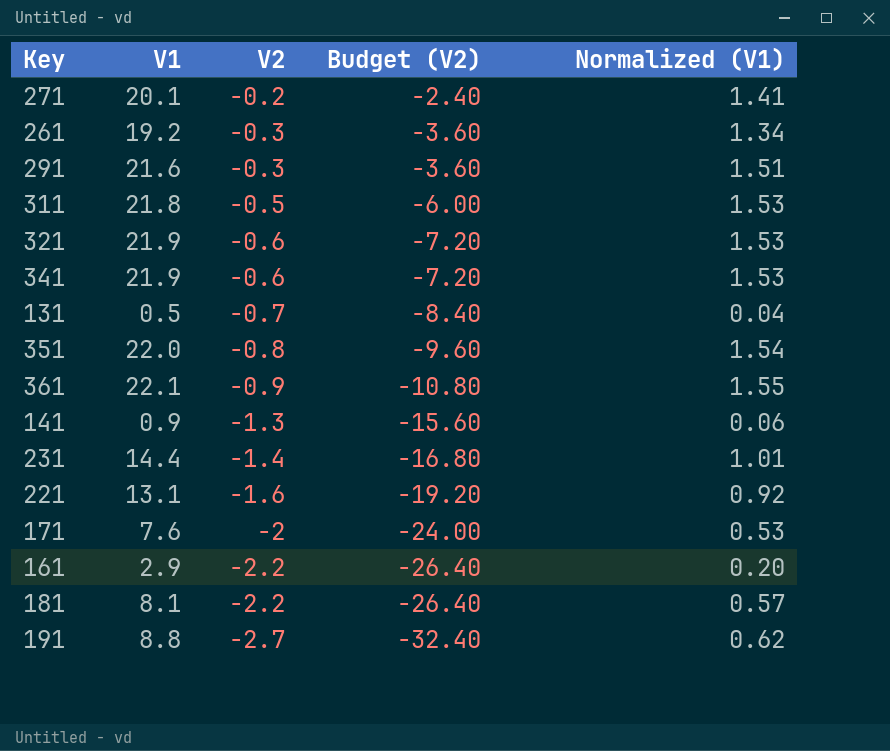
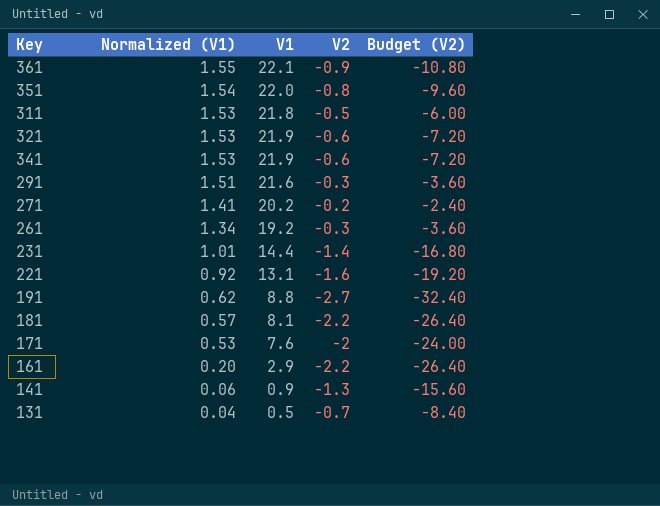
row order: V2 descending -> Normalized (V1) descending
column Normalized (V1) | position: 5 -> 2
271 | V1: 20.1 -> 20.2

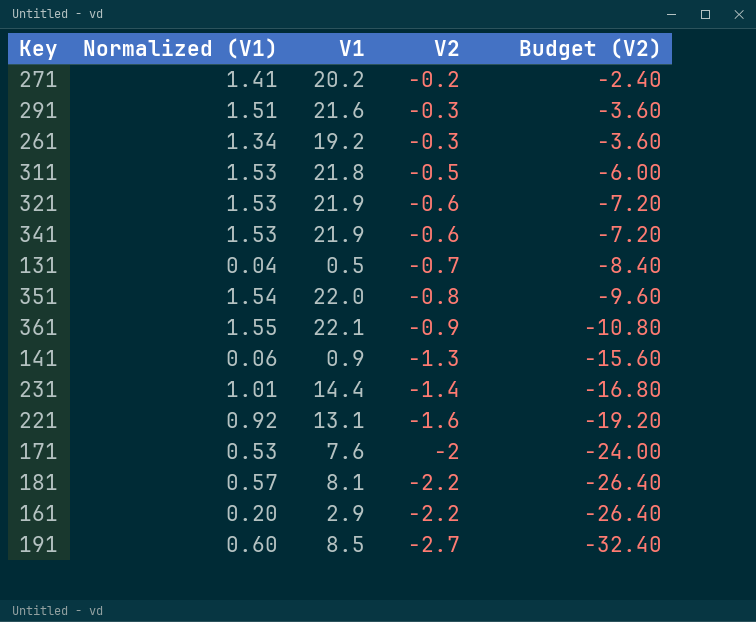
row order: Normalized (V1) descending -> V2 descending
191 | Normalized (V1): 0.62 -> 0.60
191 | V1: 8.8 -> 8.5

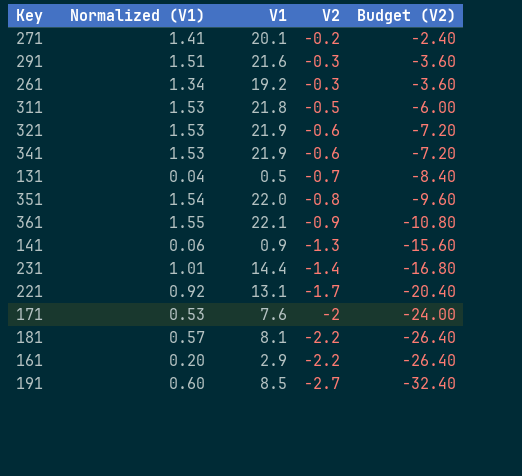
271 | V1: 20.2 -> 20.1
221 | V2: -1.6 -> -1.7
221 | Budget (V2): -19.20 -> -20.40

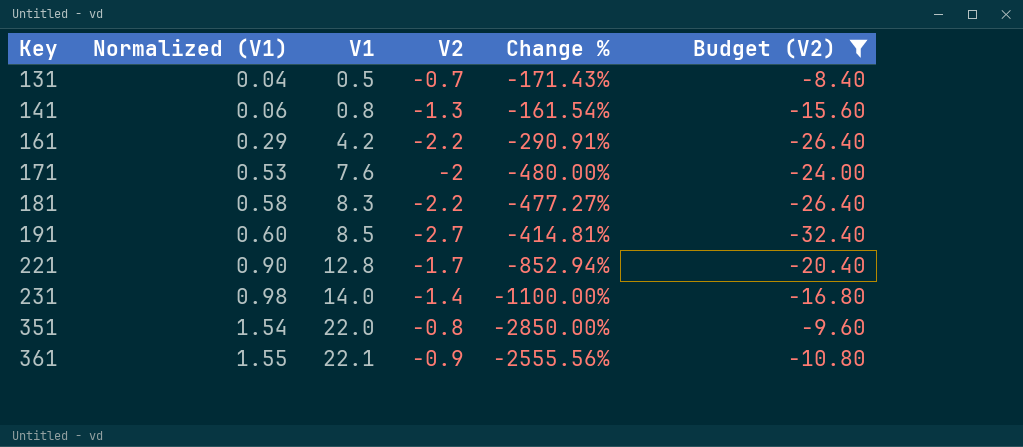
filter: none -> Budget (V2) <= -8.40
row order: V2 descending -> Key ascending
column Change % | formula: none -> ([V1] - [V2]) / [V2]
141 | V1: 0.9 -> 0.8
161 | Normalized (V1): 0.20 -> 0.29
161 | V1: 2.9 -> 4.2
181 | Normalized (V1): 0.57 -> 0.58
181 | V1: 8.1 -> 8.3
221 | Normalized (V1): 0.92 -> 0.90
221 | V1: 13.1 -> 12.8
231 | Normalized (V1): 1.01 -> 0.98
231 | V1: 14.4 -> 14.0

